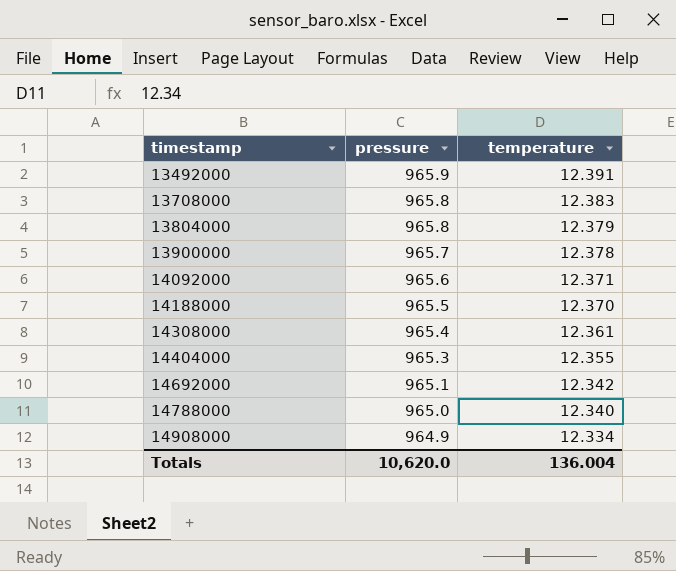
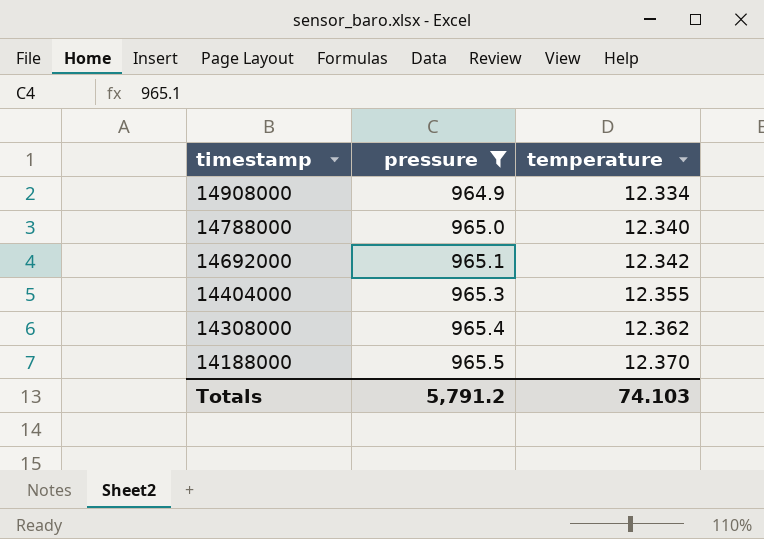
filter: none -> pressure <= 965.5
row order: timestamp ascending -> timestamp descending
14308000 | temperature: 12.361 -> 12.362
Totals | pressure: 10,620.0 -> 5,791.2
Totals | temperature: 136.004 -> 74.103

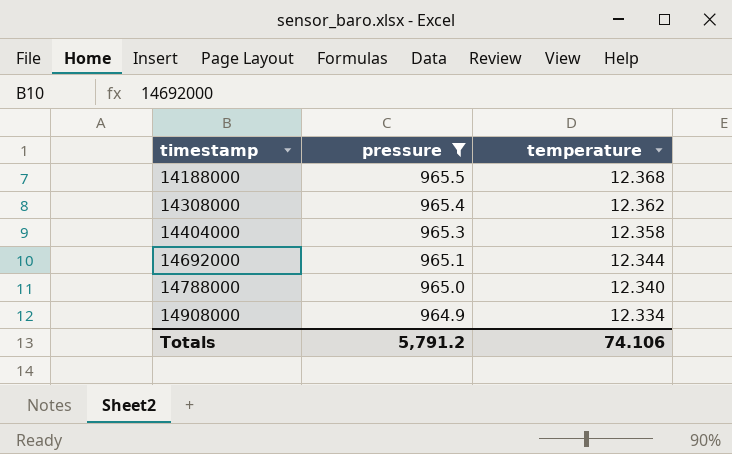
row order: timestamp descending -> timestamp ascending
14188000 | temperature: 12.370 -> 12.368
14404000 | temperature: 12.355 -> 12.358
14692000 | temperature: 12.342 -> 12.344
Totals | temperature: 74.103 -> 74.106

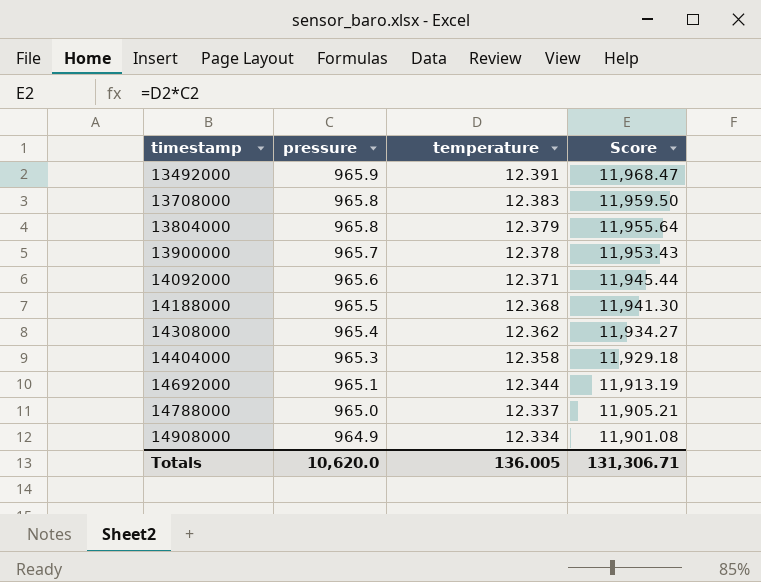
filter: pressure <= 965.5 -> none
column Score | formula: none -> [pressure] * [temperature]
14788000 | temperature: 12.340 -> 12.337
Totals | pressure: 5,791.2 -> 10,620.0
Totals | temperature: 74.106 -> 136.005

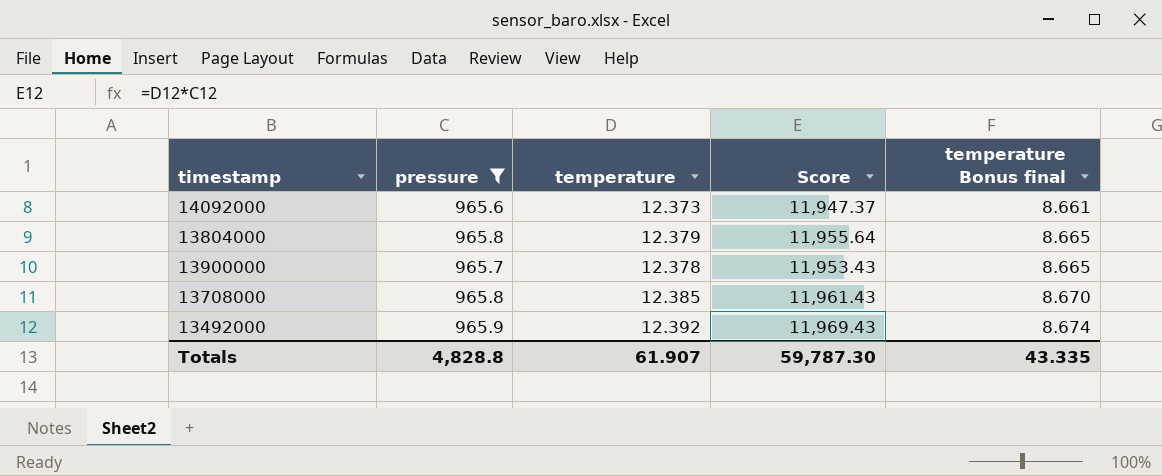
filter: none -> pressure >= 965.6
row order: timestamp ascending -> temperature Bonus final ascending
column temperature Bonus final | formula: none -> [temperature] * 0.7
14092000 | temperature: 12.371 -> 12.373
14092000 | Score: 11,945.44 -> 11,947.37
13708000 | temperature: 12.383 -> 12.385
13708000 | Score: 11,959.50 -> 11,961.43
13492000 | temperature: 12.391 -> 12.392
13492000 | Score: 11,968.47 -> 11,969.43
Totals | pressure: 10,620.0 -> 4,828.8
Totals | temperature: 136.005 -> 61.907
Totals | Score: 131,306.71 -> 59,787.30

